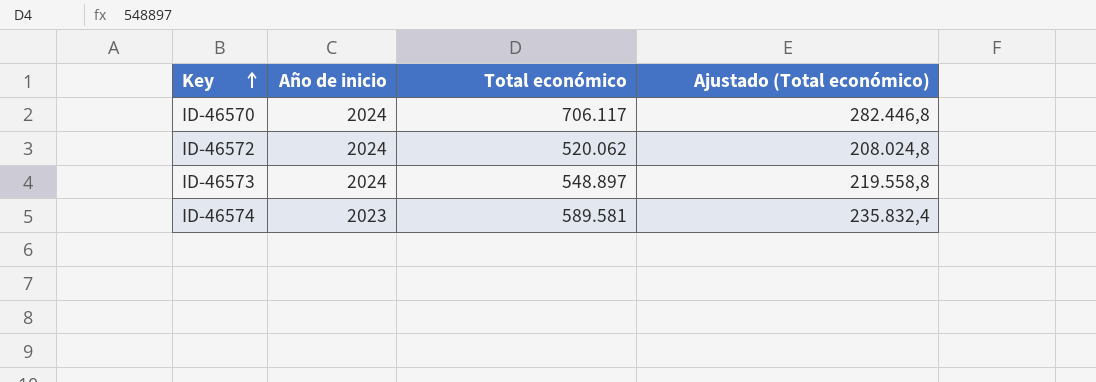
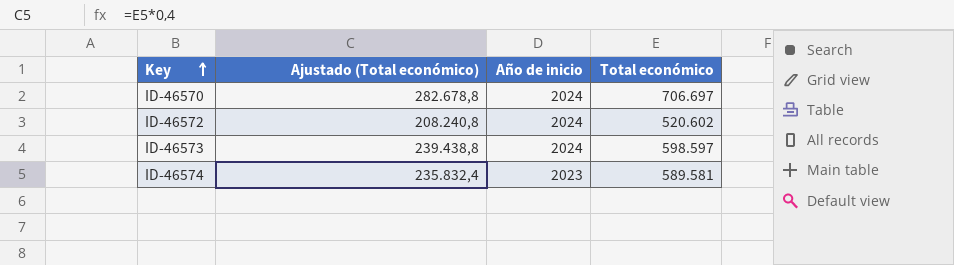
column Ajustado (Total económico) | position: 4 -> 2
ID-46570 | Ajustado (Total económico): 282.446,8 -> 282.678,8
ID-46570 | Total económico: 706.117 -> 706.697
ID-46572 | Ajustado (Total económico): 208.024,8 -> 208.240,8
ID-46572 | Total económico: 520.062 -> 520.602
ID-46573 | Ajustado (Total económico): 219.558,8 -> 239.438,8
ID-46573 | Total económico: 548.897 -> 598.597

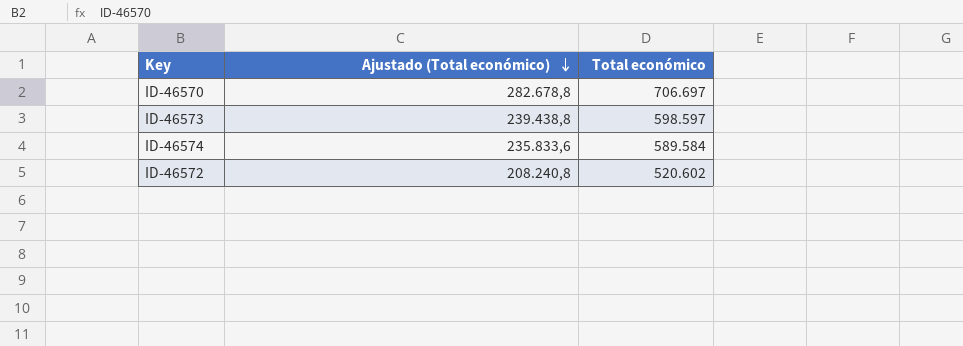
row order: Key ascending -> Ajustado (Total económico) descending
column Año de inicio | position: 3 -> none
ID-46574 | Ajustado (Total económico): 235.832,4 -> 235.833,6
ID-46574 | Total económico: 589.581 -> 589.584

